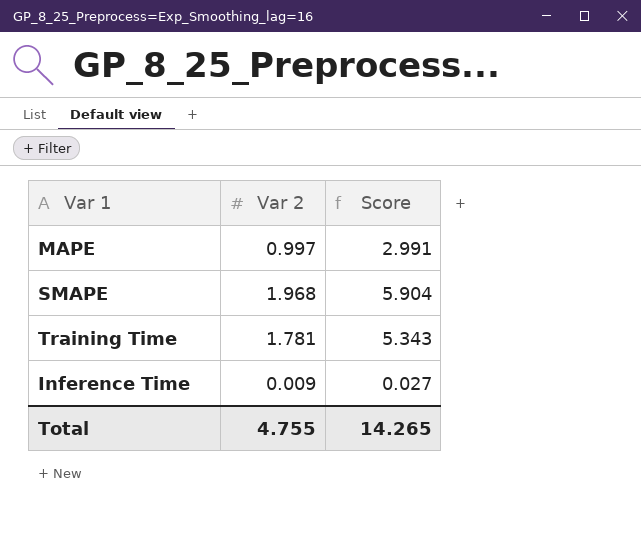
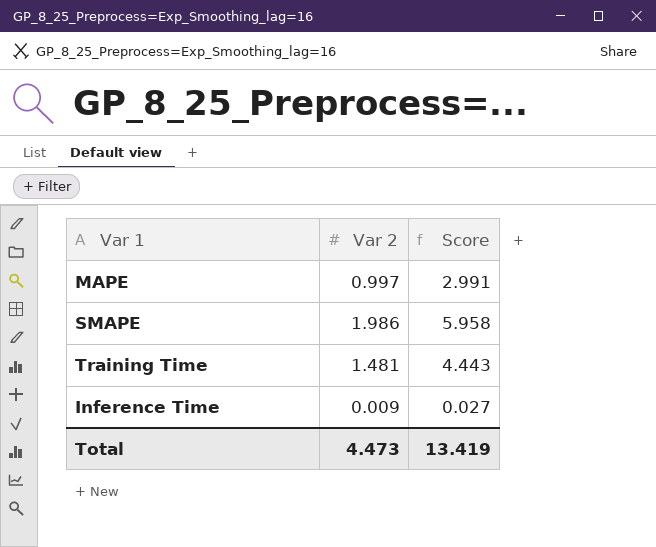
SMAPE | Var 2: 1.968 -> 1.986
SMAPE | Score: 5.904 -> 5.958
Training Time | Var 2: 1.781 -> 1.481
Training Time | Score: 5.343 -> 4.443
Total | Var 2: 4.755 -> 4.473
Total | Score: 14.265 -> 13.419

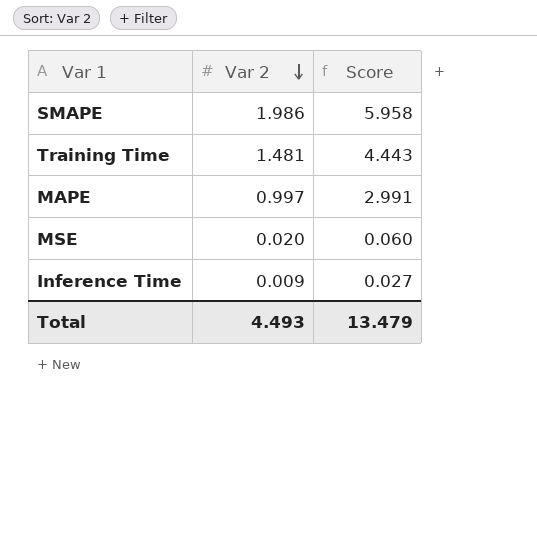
row order: none -> Var 2 descending
row MSE: none -> 0.020 | 0.060
Total | Var 2: 4.473 -> 4.493
Total | Score: 13.419 -> 13.479

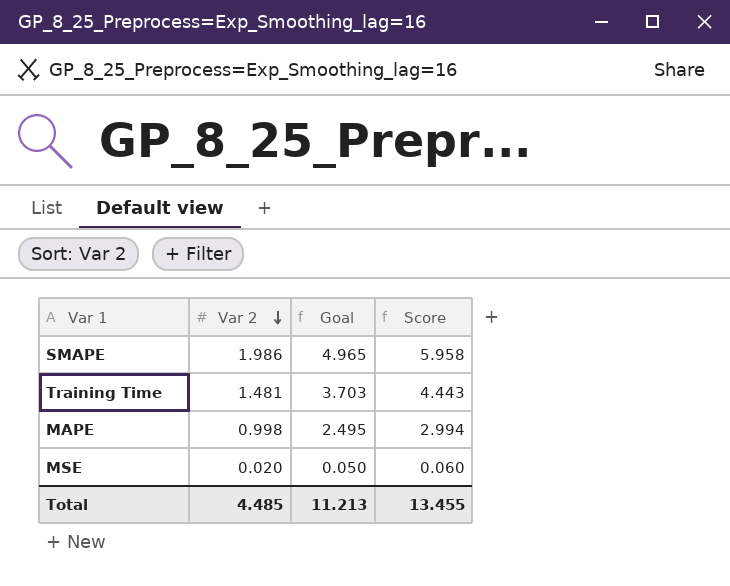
column Goal | formula: none -> [Var 2] * 2.5
row Inference Time: 0.009 | 0.027 -> none
MAPE | Var 2: 0.997 -> 0.998
MAPE | Score: 2.991 -> 2.994
Total | Var 2: 4.493 -> 4.485
Total | Score: 13.479 -> 13.455

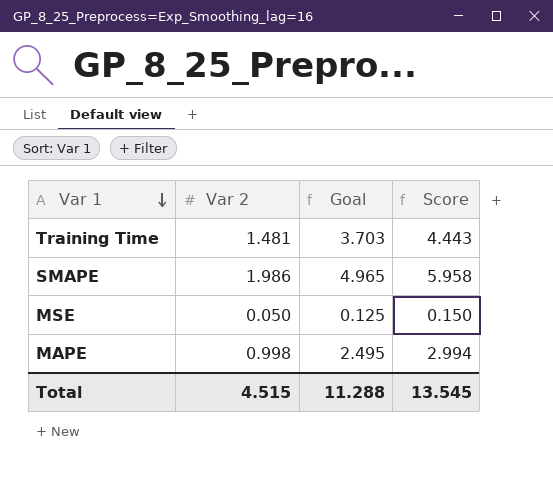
row order: Var 2 descending -> Var 1 descending
MSE | Var 2: 0.020 -> 0.050
MSE | Goal: 0.050 -> 0.125
MSE | Score: 0.060 -> 0.150
Total | Var 2: 4.485 -> 4.515
Total | Goal: 11.213 -> 11.288
Total | Score: 13.455 -> 13.545

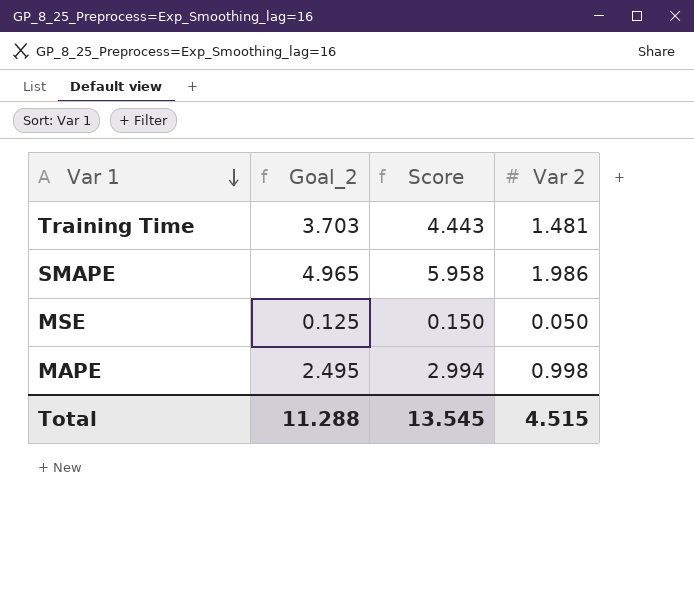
column name: Goal -> Goal_2
column Var 2 | position: 2 -> 4

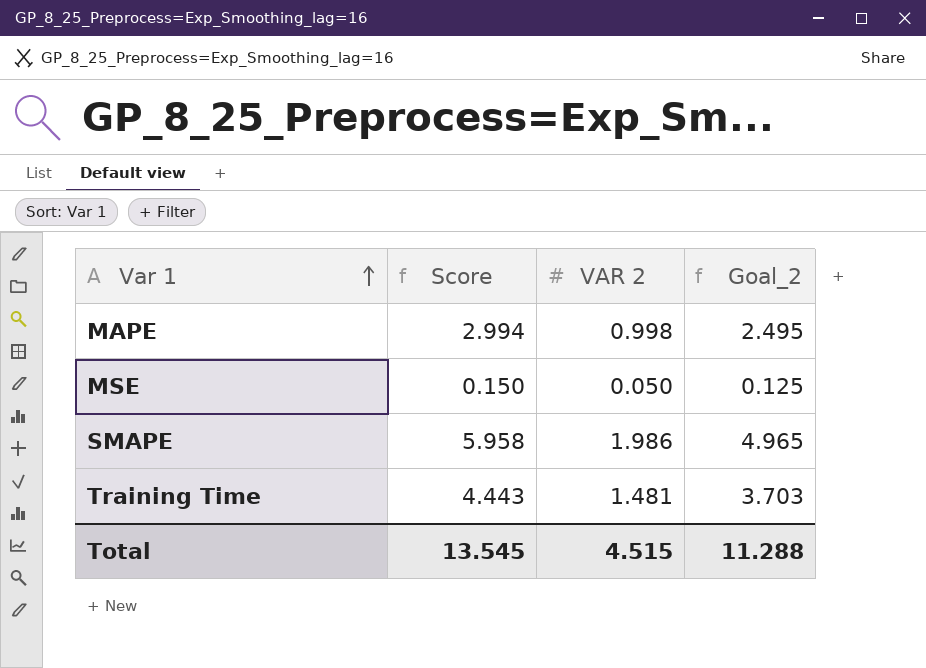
row order: Var 1 descending -> Var 1 ascending
column name: Var 2 -> VAR 2
column Goal_2 | position: 2 -> 4

